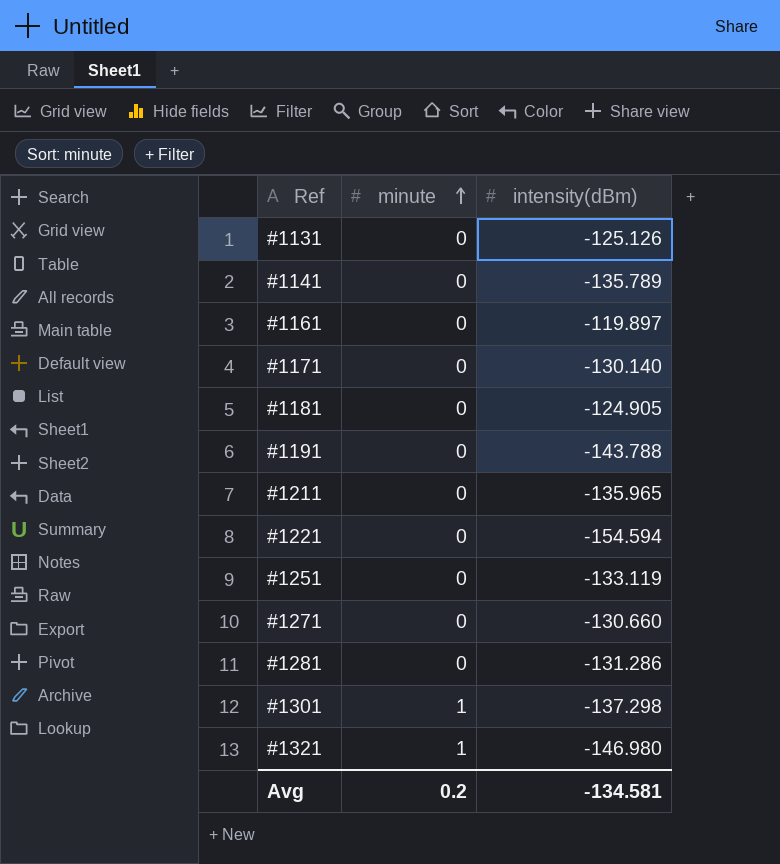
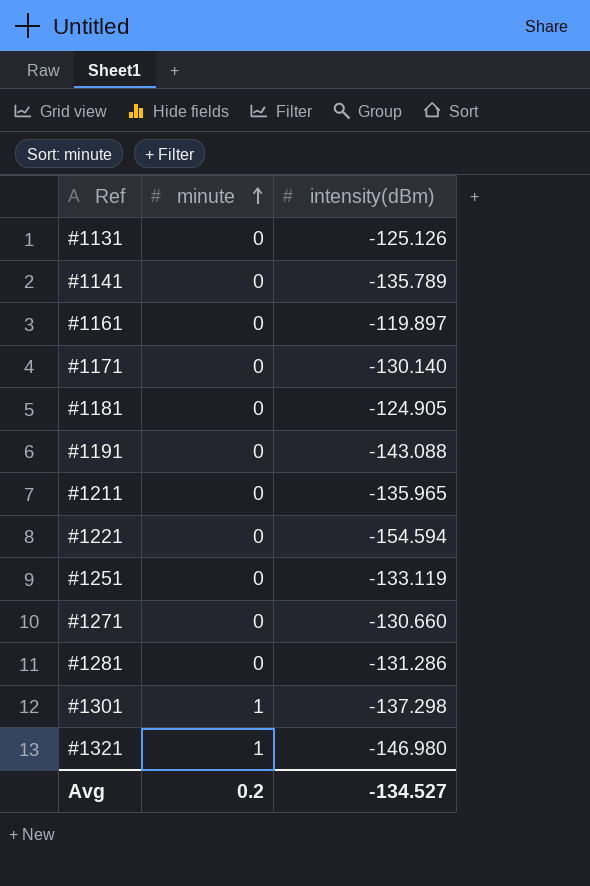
#1191 | intensity(dBm): -143.788 -> -143.088
Avg | intensity(dBm): -134.581 -> -134.527

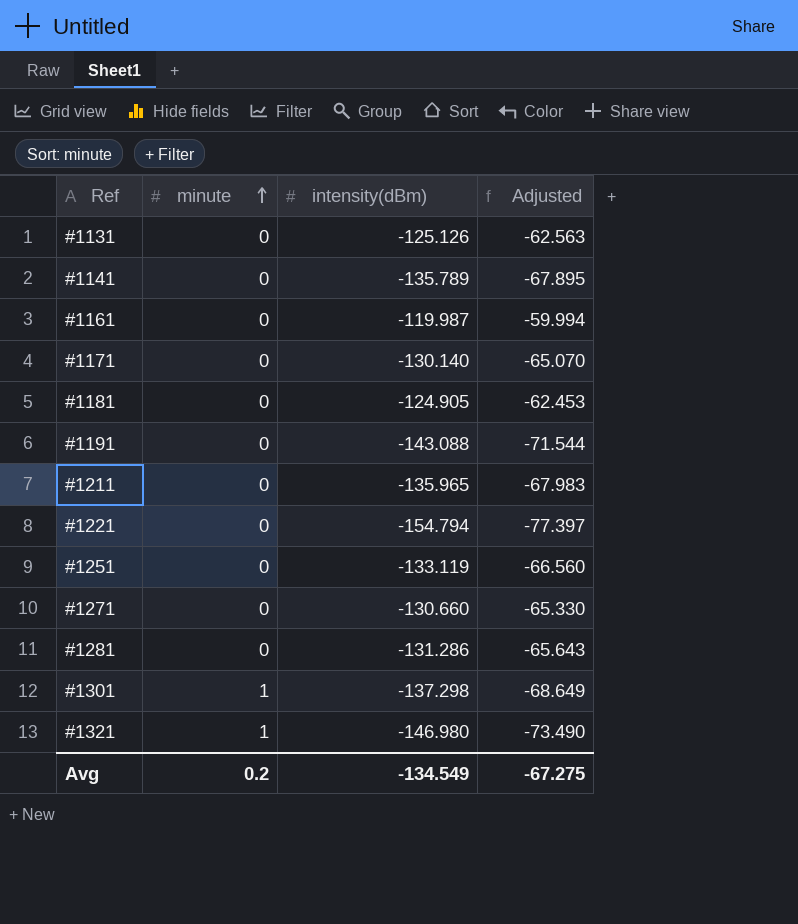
column Adjusted | formula: none -> [intensity(dBm)] * 0.5
#1161 | intensity(dBm): -119.897 -> -119.987
#1221 | intensity(dBm): -154.594 -> -154.794
Avg | intensity(dBm): -134.527 -> -134.549

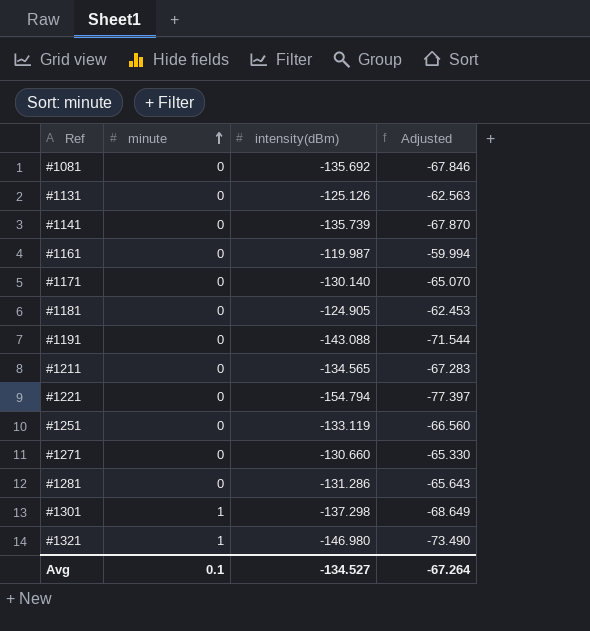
row #1081: none -> 0 | -135.692 | -67.846
#1141 | intensity(dBm): -135.789 -> -135.739
#1141 | Adjusted: -67.895 -> -67.870
#1211 | intensity(dBm): -135.965 -> -134.565
#1211 | Adjusted: -67.983 -> -67.283
Avg | minute: 0.2 -> 0.1
Avg | intensity(dBm): -134.549 -> -134.527
Avg | Adjusted: -67.275 -> -67.264

